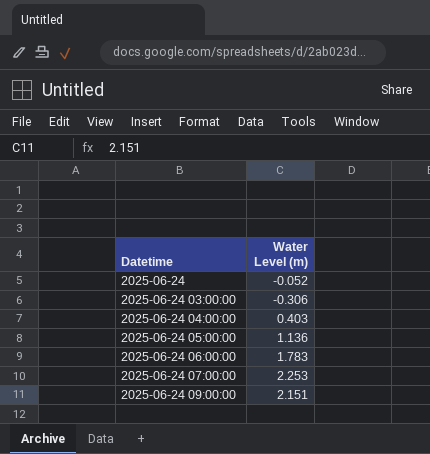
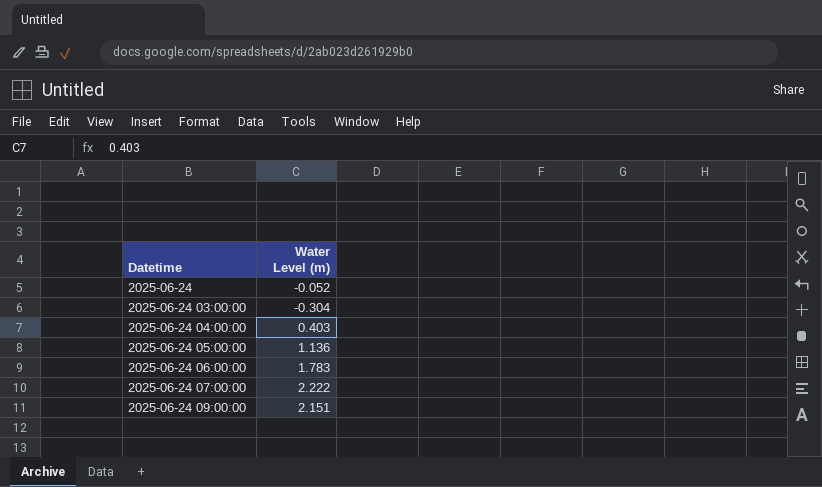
2025-06-24 03:00:00 | Water Level (m): -0.306 -> -0.304
2025-06-24 07:00:00 | Water Level (m): 2.253 -> 2.222

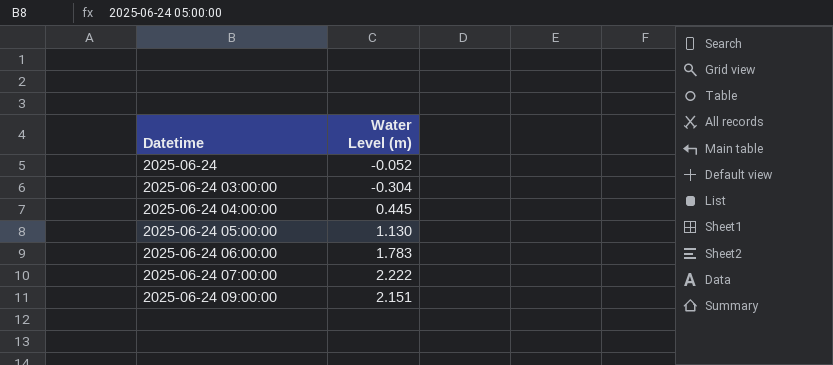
2025-06-24 04:00:00 | Water Level (m): 0.403 -> 0.445
2025-06-24 05:00:00 | Water Level (m): 1.136 -> 1.130

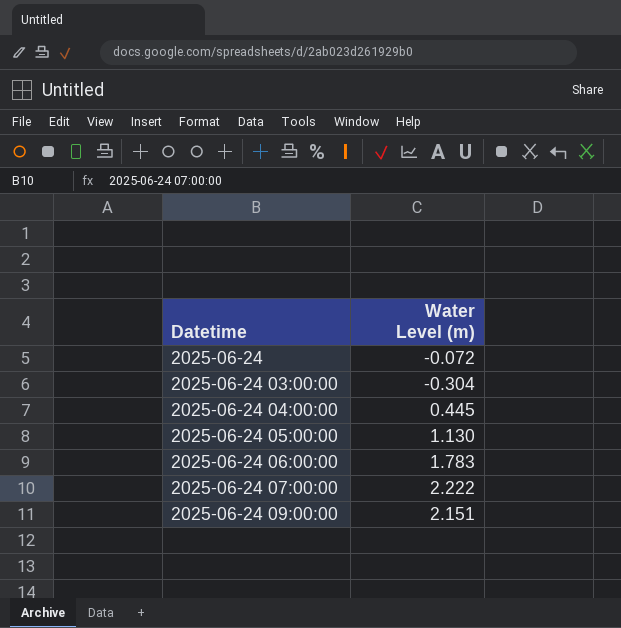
2025-06-24 | Water Level (m): -0.052 -> -0.072

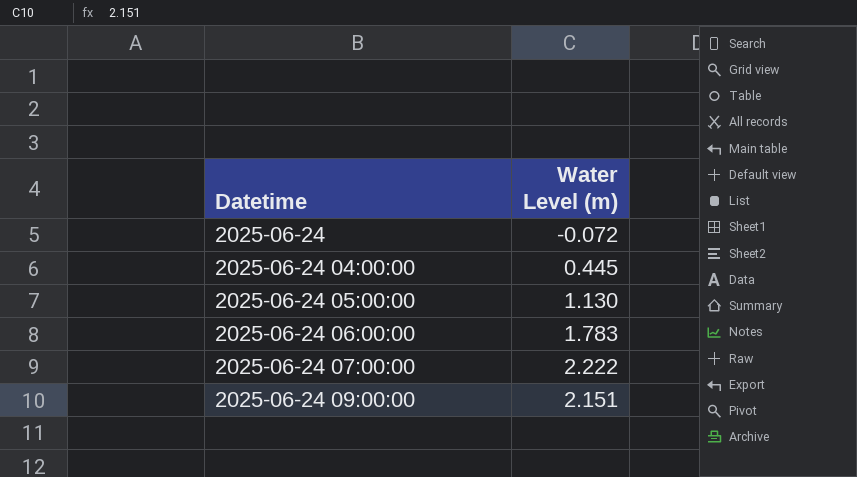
row 2025-06-24 03:00:00: -0.304 -> none

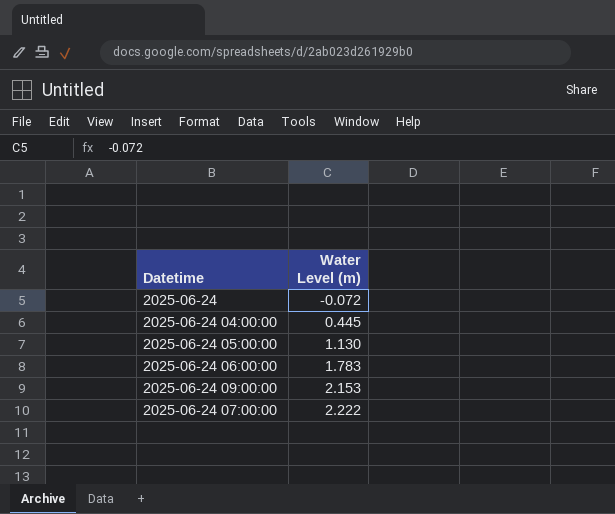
row order: Datetime ascending -> Water Level (m) ascending
2025-06-24 09:00:00 | Water Level (m): 2.151 -> 2.153

